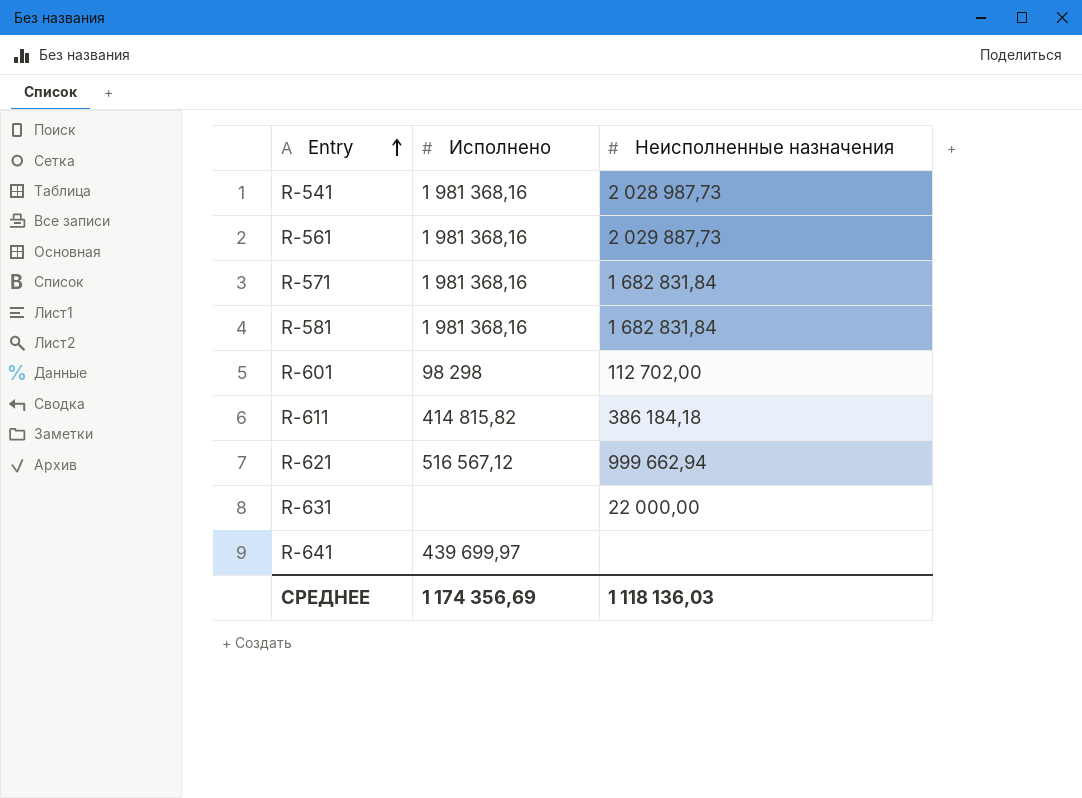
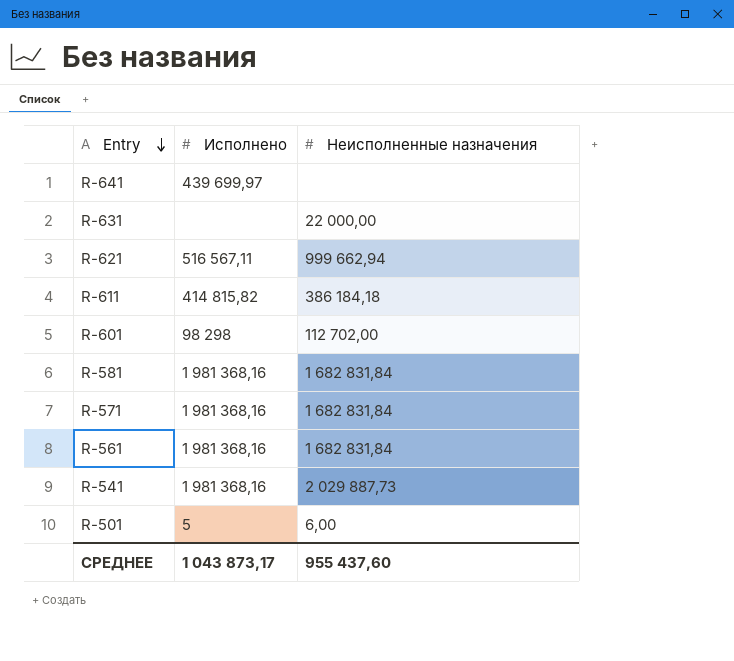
row order: Entry ascending -> Entry descending
R-621 | Исполнено: 516 567,12 -> 516 567,11
R-561 | Неисполненные назначения: 2 029 887,73 -> 1 682 831,84
R-541 | Неисполненные назначения: 2 028 987,73 -> 2 029 887,73
row R-501: none -> 5 | 6,00
СРЕДНЕЕ | Исполнено: 1 174 356,69 -> 1 043 873,17
СРЕДНЕЕ | Неисполненные назначения: 1 118 136,03 -> 955 437,60

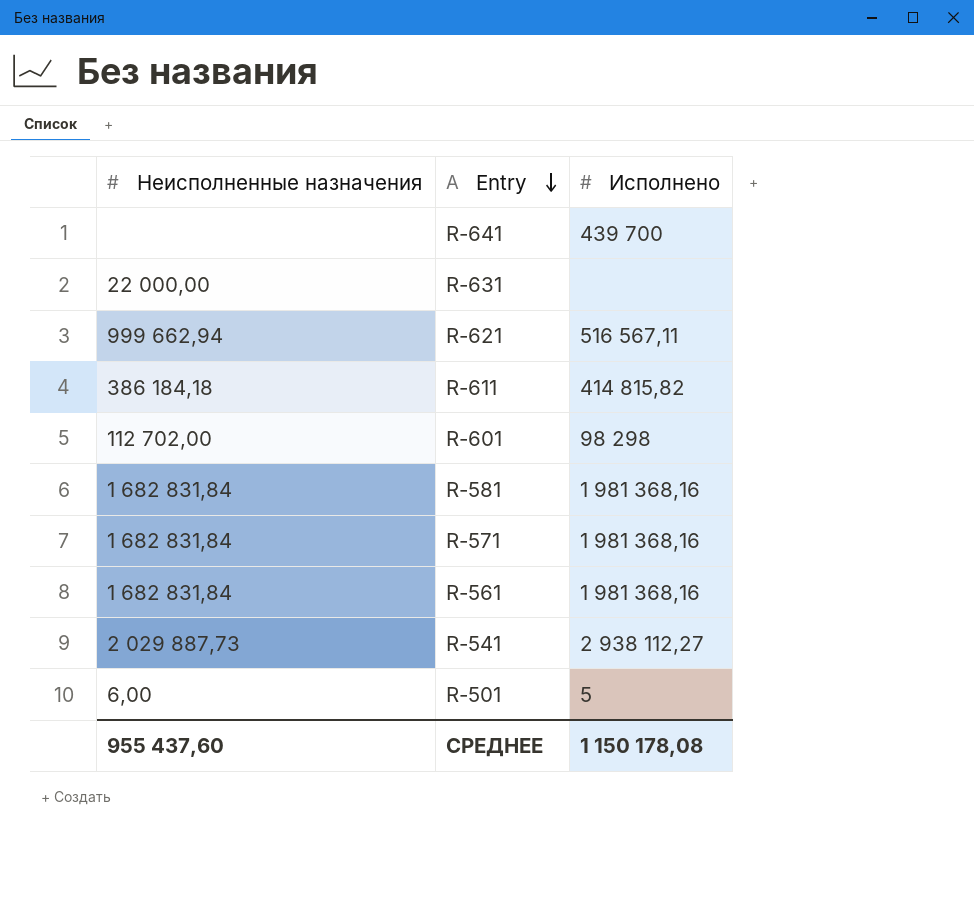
column Неисполненные назначения | position: 3 -> 1
R-641 | Исполнено: 439 699,97 -> 439 700
R-541 | Исполнено: 1 981 368,16 -> 2 938 112,27
СРЕДНЕЕ | Исполнено: 1 043 873,17 -> 1 150 178,08

